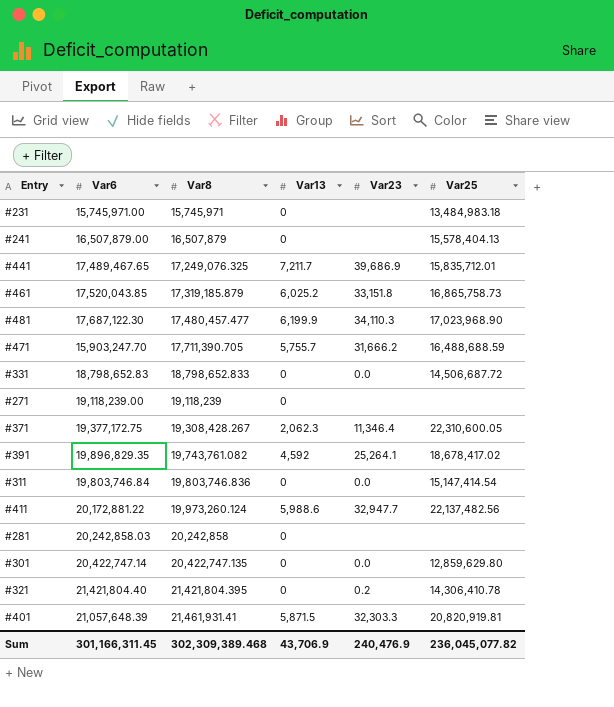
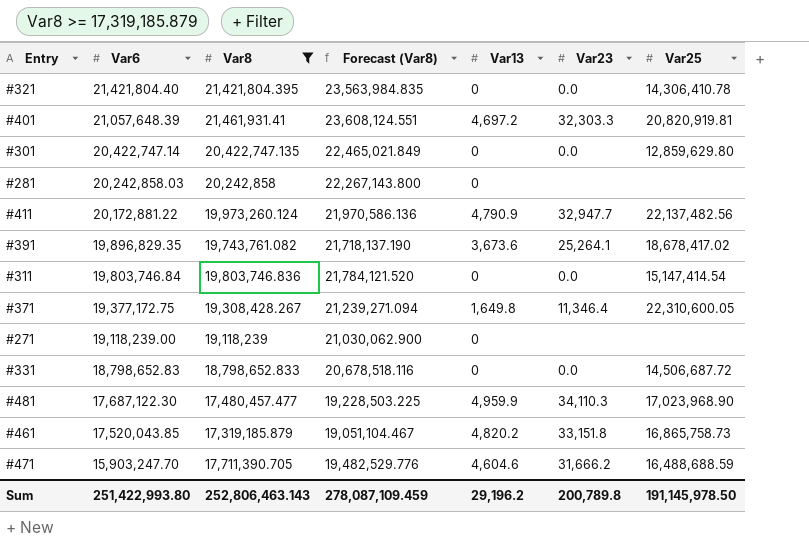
filter: none -> Var8 >= 17,319,185.879
row order: Var8 ascending -> Var6 descending
column Forecast (Var8) | formula: none -> [Var8] * 1.1
#321 | Var23: 0.2 -> 0.0
#401 | Var13: 5,871.5 -> 4,697.2
#411 | Var13: 5,988.6 -> 4,790.9
#391 | Var13: 4,592 -> 3,673.6
#371 | Var13: 2,062.3 -> 1,649.8
#481 | Var13: 6,199.9 -> 4,959.9
#461 | Var13: 6,025.2 -> 4,820.2
#471 | Var13: 5,755.7 -> 4,604.6
Sum | Var6: 301,166,311.45 -> 251,422,993.80
Sum | Var8: 302,309,389.468 -> 252,806,463.143
Sum | Var13: 43,706.9 -> 29,196.2
Sum | Var23: 240,476.9 -> 200,789.8
Sum | Var25: 236,045,077.82 -> 191,145,978.50

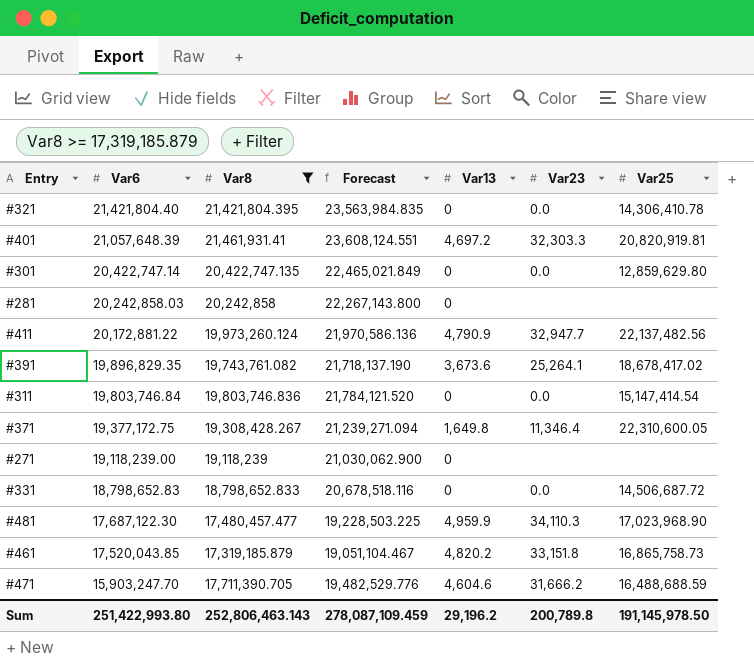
column name: Forecast (Var8) -> Forecast

